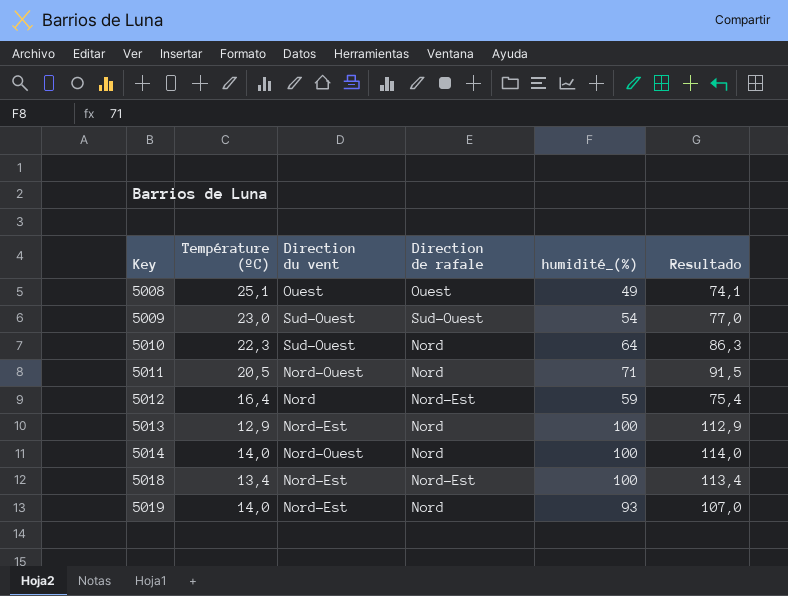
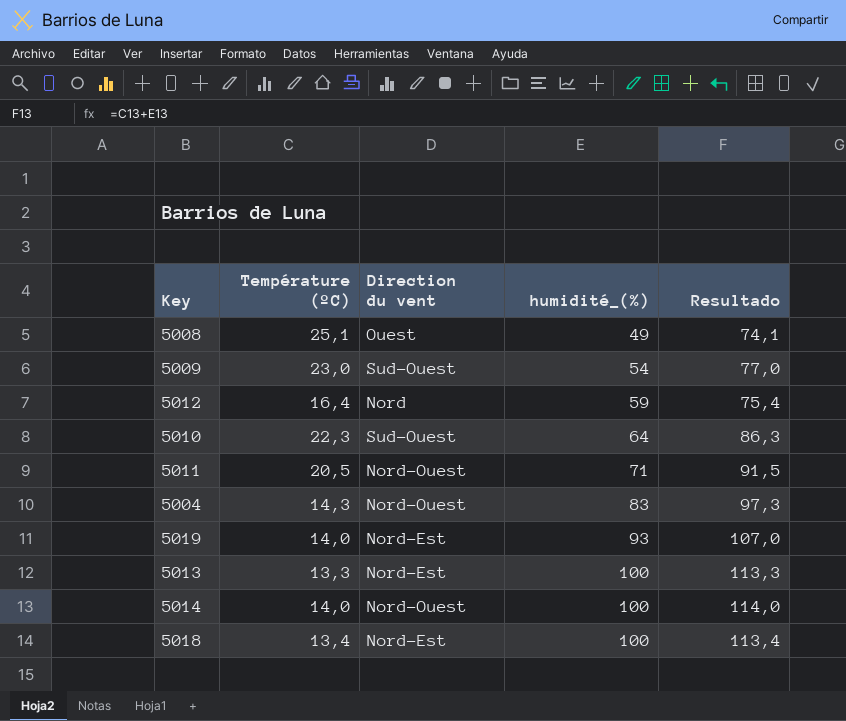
row order: Key ascending -> humidité_(%) ascending
column Direction de rafale | position: 4 -> none
row 5004: none -> 14,3 | Nord-Ouest | 83 | 97,3
5013 | Température (ºC): 12,9 -> 13,3
5013 | Resultado: 112,9 -> 113,3

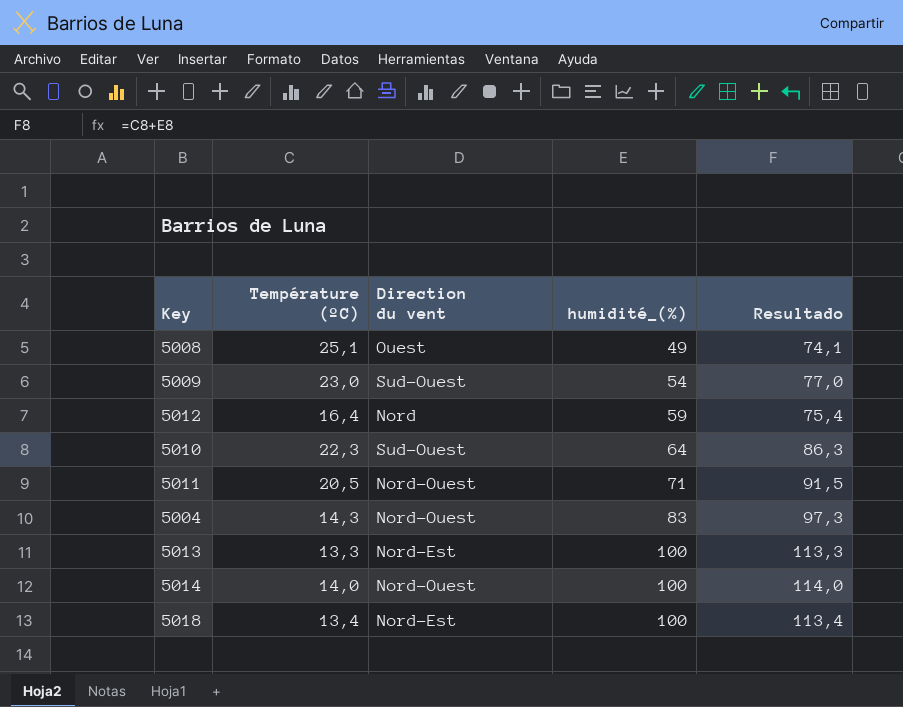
row 5019: 14,0 | Nord-Est | 93 | 107,0 -> none

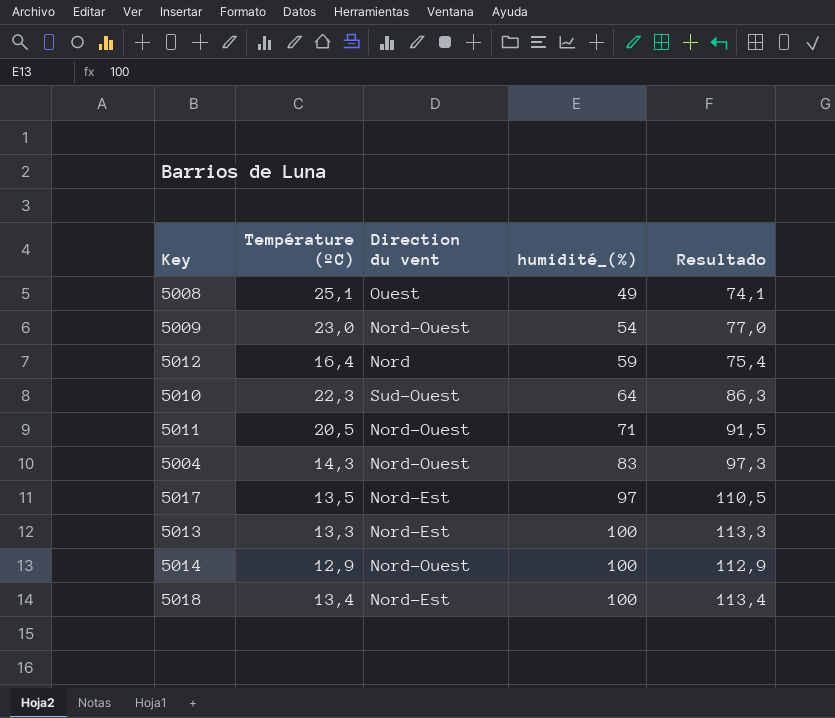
5009 | Direction du vent: Sud-Ouest -> Nord-Ouest
row 5017: none -> 13,5 | Nord-Est | 97 | 110,5
5014 | Température (ºC): 14,0 -> 12,9
5014 | Resultado: 114,0 -> 112,9

